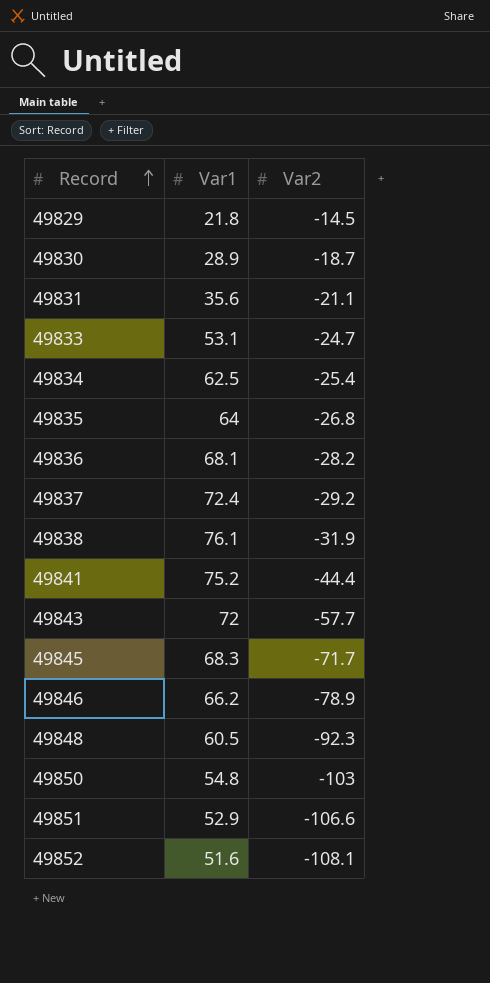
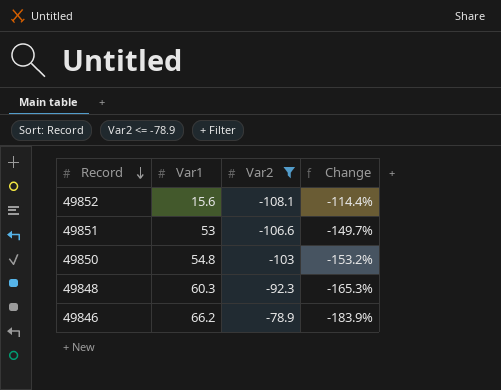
filter: none -> Var2 <= -78.9
row order: Record ascending -> Record descending
column Change | formula: none -> ([Var1] - [Var2]) / [Var2]
49852 | Var1: 51.6 -> 15.6
49851 | Var1: 52.9 -> 53
49848 | Var1: 60.5 -> 60.3

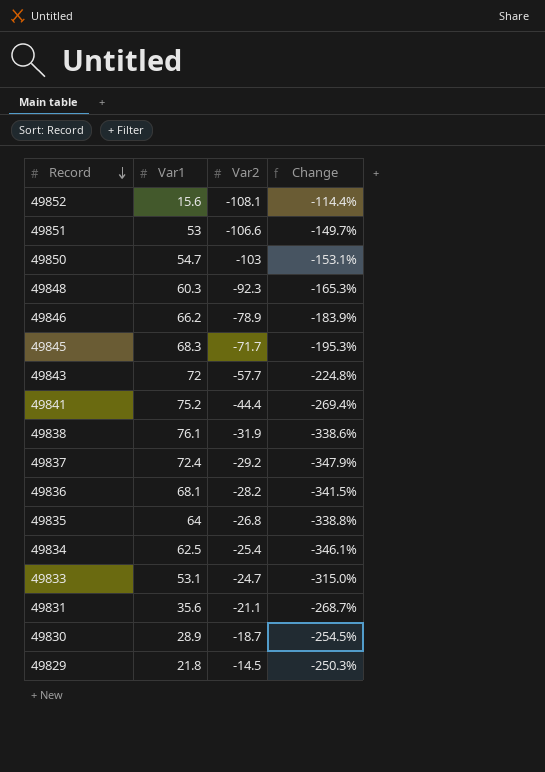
filter: Var2 <= -78.9 -> none
49850 | Var1: 54.8 -> 54.7
49850 | Change: -153.2% -> -153.1%

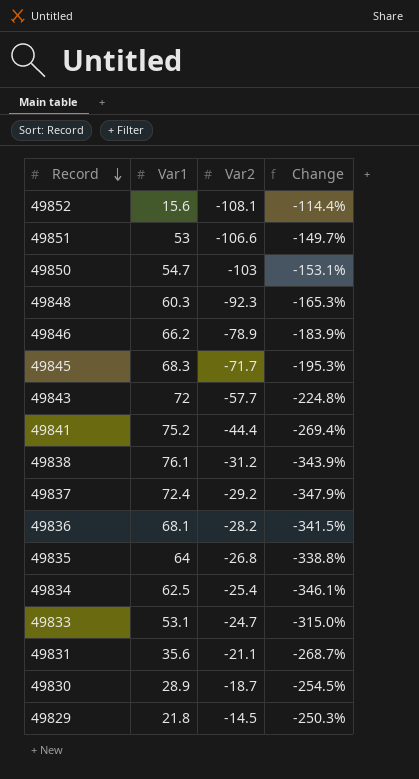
49838 | Var2: -31.9 -> -31.2
49838 | Change: -338.6% -> -343.9%

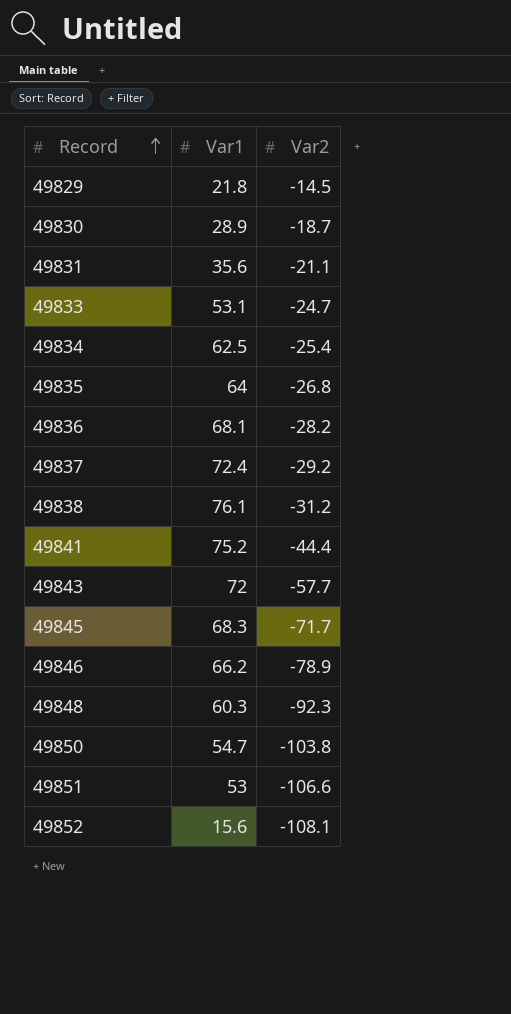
row order: Record descending -> Record ascending
column Change | formula: ([Var1] - [Var2]) / [Var2] -> none
49850 | Var2: -103 -> -103.8

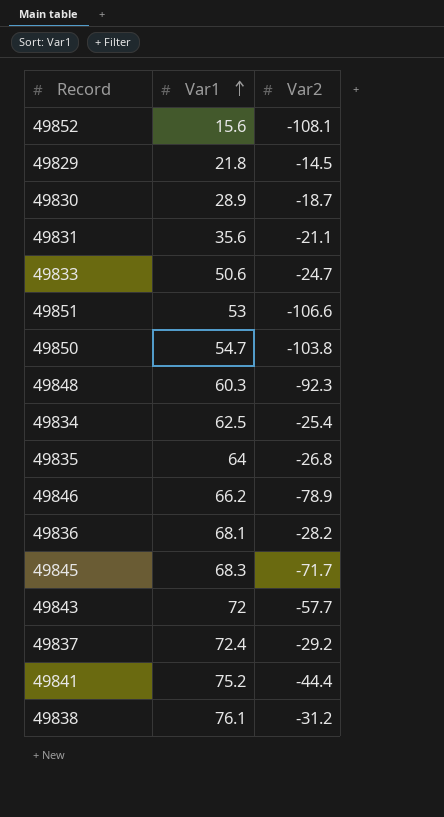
row order: Record ascending -> Var1 ascending
49833 | Var1: 53.1 -> 50.6

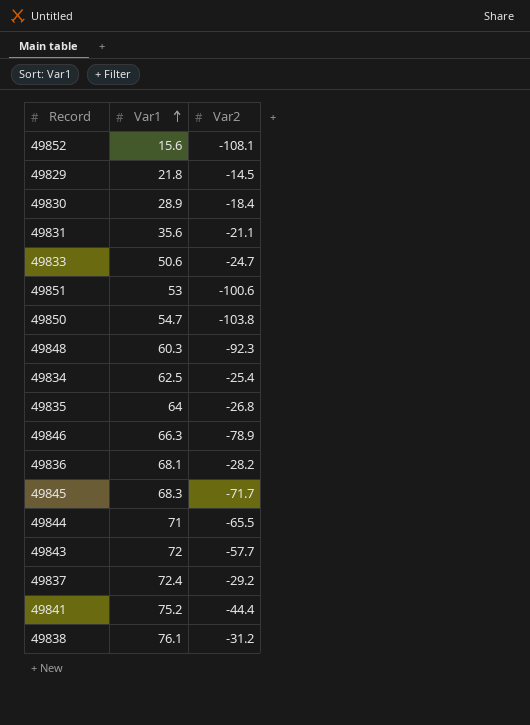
49830 | Var2: -18.7 -> -18.4
49851 | Var2: -106.6 -> -100.6
49846 | Var1: 66.2 -> 66.3
row 49844: none -> 71 | -65.5

